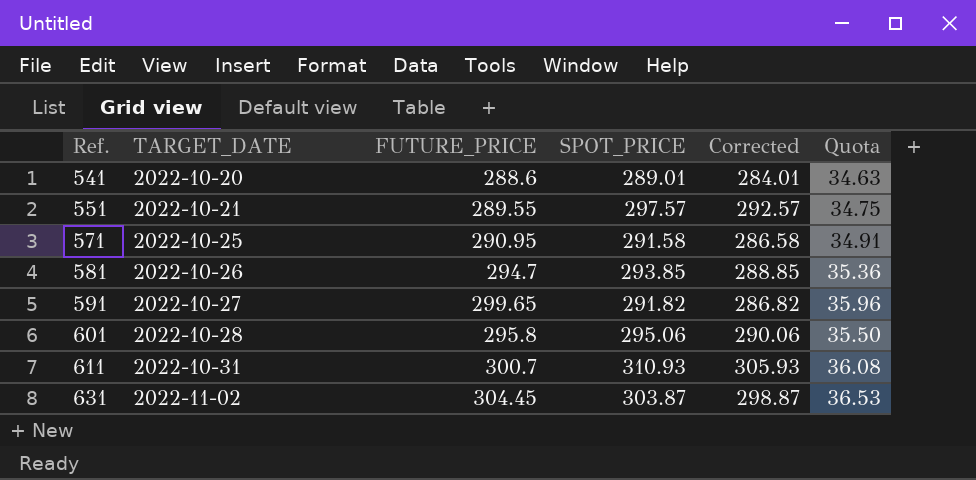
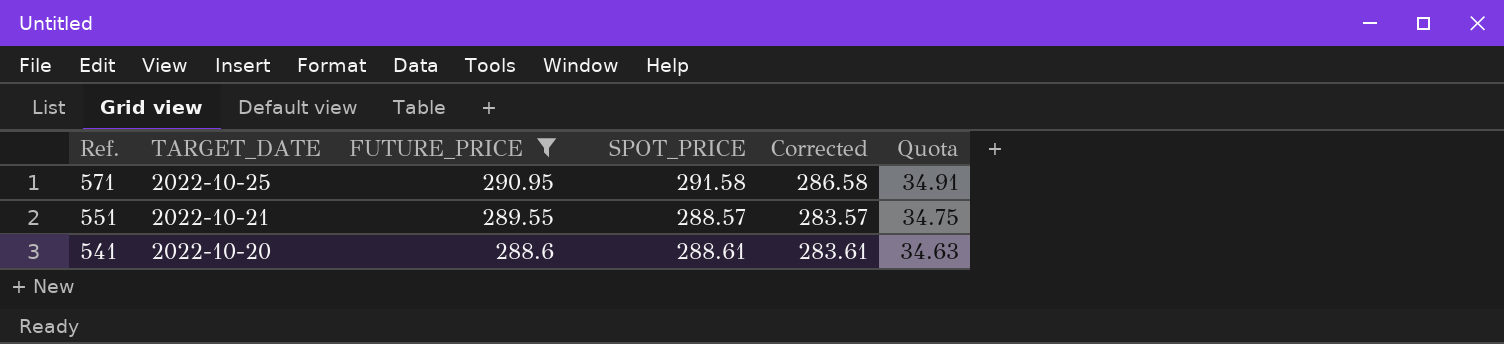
filter: none -> FUTURE_PRICE <= 290.95
row order: Ref. ascending -> Ref. descending
551 | SPOT_PRICE: 297.57 -> 288.57
551 | Corrected: 292.57 -> 283.57
541 | SPOT_PRICE: 289.01 -> 288.61
541 | Corrected: 284.01 -> 283.61

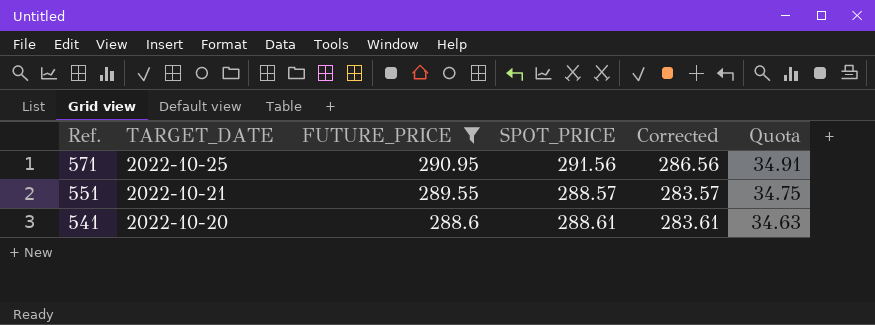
571 | SPOT_PRICE: 291.58 -> 291.56
571 | Corrected: 286.58 -> 286.56

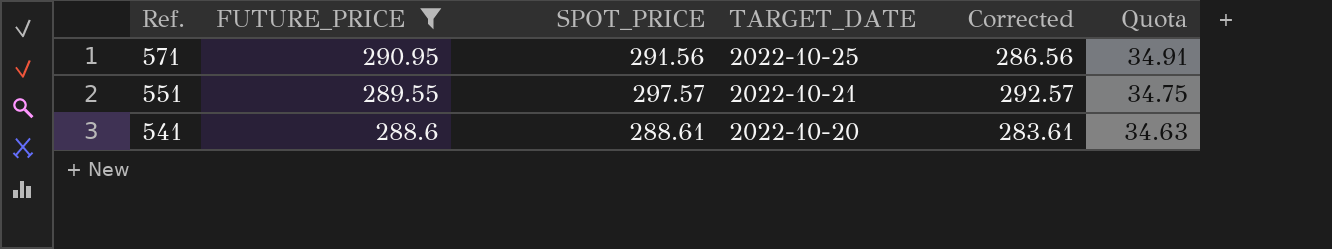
column TARGET_DATE | position: 2 -> 4
551 | SPOT_PRICE: 288.57 -> 297.57
551 | Corrected: 283.57 -> 292.57

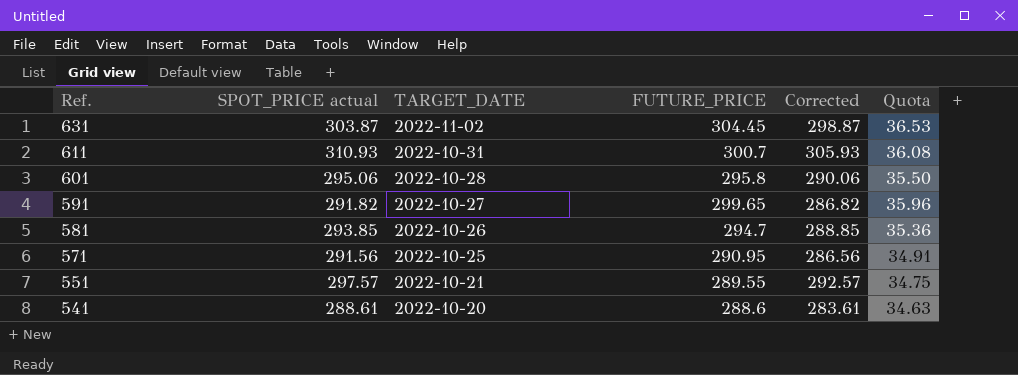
filter: FUTURE_PRICE <= 290.95 -> none
column name: SPOT_PRICE -> SPOT_PRICE actual
column FUTURE_PRICE | position: 2 -> 4

